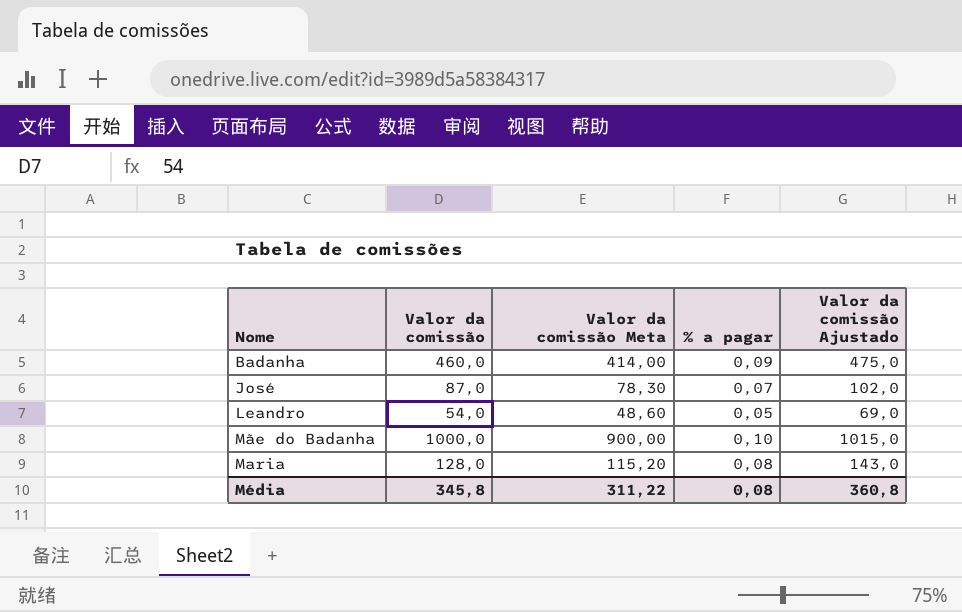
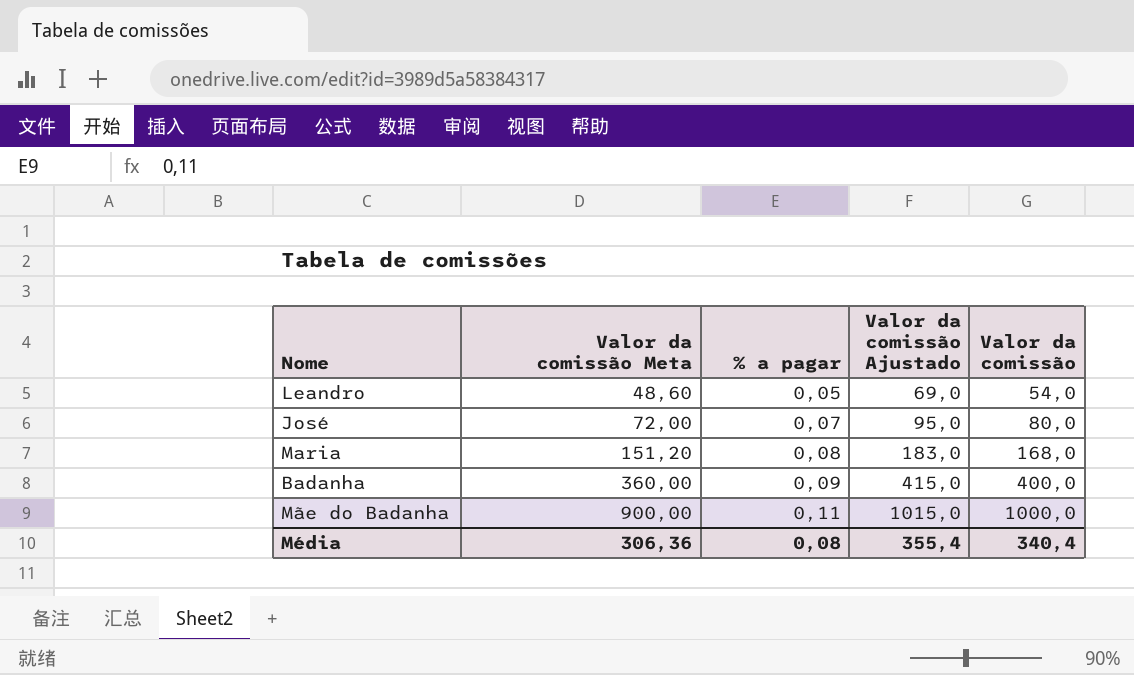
row order: Nome ascending -> Valor da comissão Meta ascending
column Valor da comissão | position: 2 -> 5
José | Valor da comissão Meta: 78,30 -> 72,00
José | Valor da comissão Ajustado: 102,0 -> 95,0
José | Valor da comissão: 87,0 -> 80,0
Maria | Valor da comissão Meta: 115,20 -> 151,20
Maria | Valor da comissão Ajustado: 143,0 -> 183,0
Maria | Valor da comissão: 128,0 -> 168,0
Badanha | Valor da comissão Meta: 414,00 -> 360,00
Badanha | Valor da comissão Ajustado: 475,0 -> 415,0
Badanha | Valor da comissão: 460,0 -> 400,0
Mãe do Badanha | % a pagar: 0,10 -> 0,11
Média | Valor da comissão Meta: 311,22 -> 306,36
Média | Valor da comissão Ajustado: 360,8 -> 355,4
Média | Valor da comissão: 345,8 -> 340,4

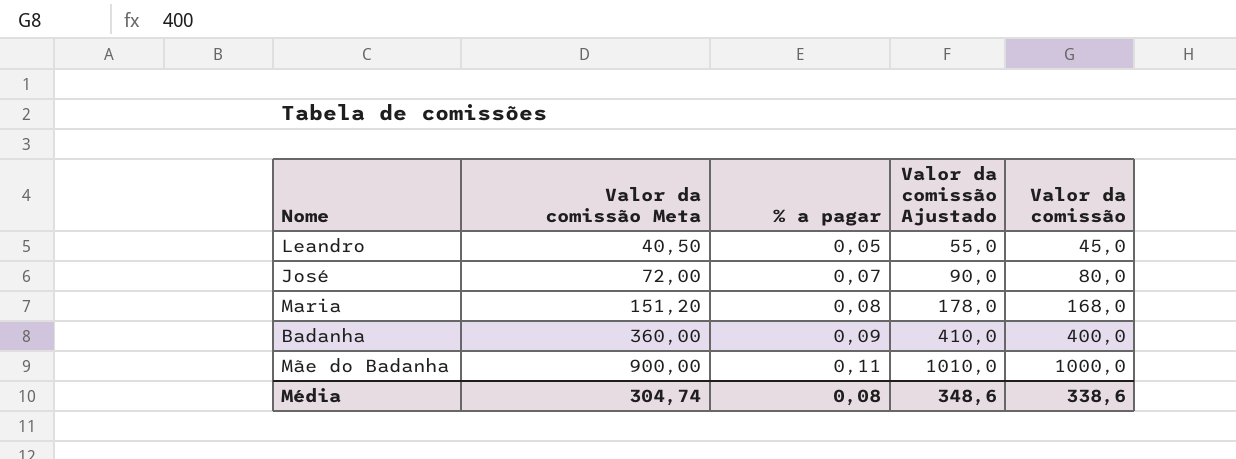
column Valor da comissão Ajustado | formula: [Valor da comissão] + 15 -> [Valor da comissão] + 10
Leandro | Valor da comissão Meta: 48,60 -> 40,50
Leandro | Valor da comissão: 54,0 -> 45,0
Média | Valor da comissão Meta: 306,36 -> 304,74
Média | Valor da comissão Ajustado: 355,4 -> 348,6
Média | Valor da comissão: 340,4 -> 338,6

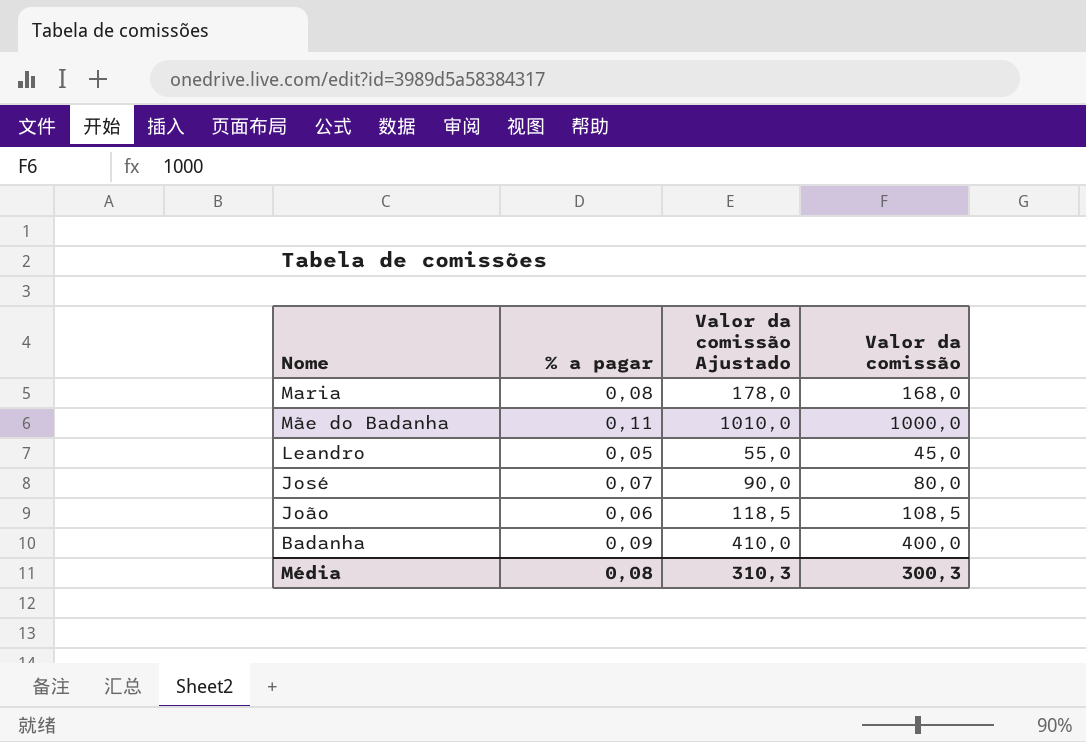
row order: Valor da comissão Meta ascending -> Nome descending
column Valor da comissão Meta | formula: [Valor da comissão] * 0,9 -> none
row João: none -> 0,06 | 118,5 | 108,5
Média | Valor da comissão Ajustado: 348,6 -> 310,3
Média | Valor da comissão: 338,6 -> 300,3

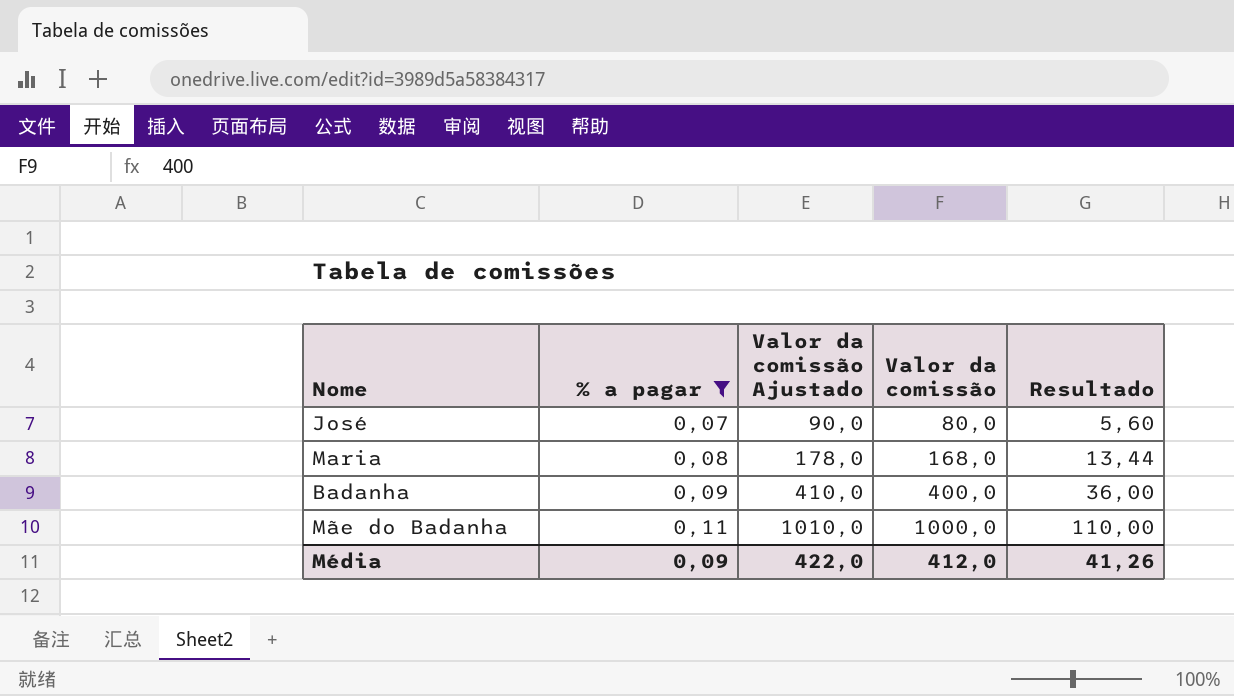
filter: none -> % a pagar >= 0,07
row order: Nome descending -> % a pagar ascending
column Resultado | formula: none -> [% a pagar] * [Valor da comissão]
Média | % a pagar: 0,08 -> 0,09
Média | Valor da comissão Ajustado: 310,3 -> 422,0
Média | Valor da comissão: 300,3 -> 412,0

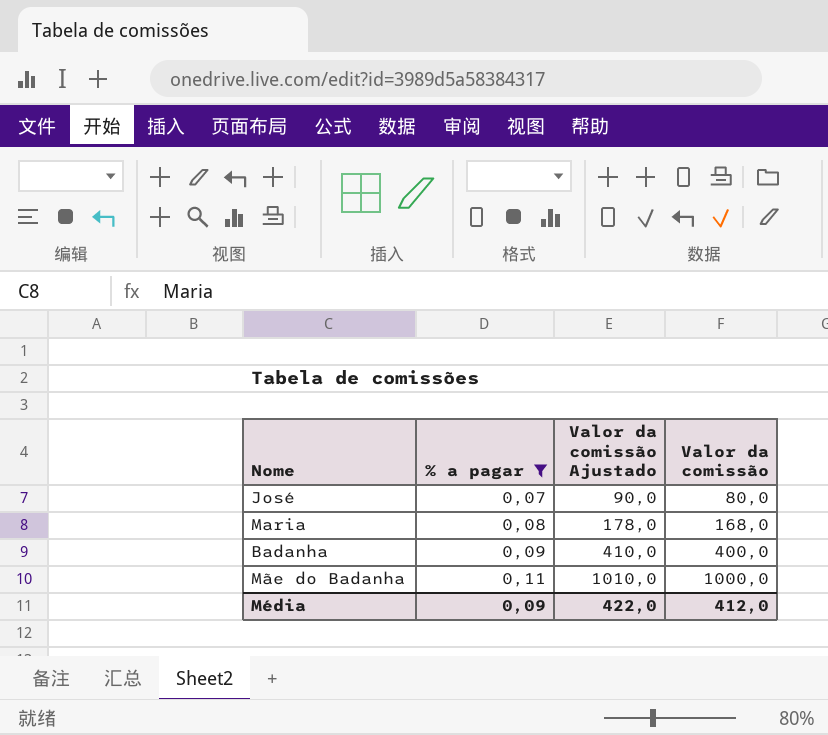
column Resultado | formula: [% a pagar] * [Valor da comissão] -> none

